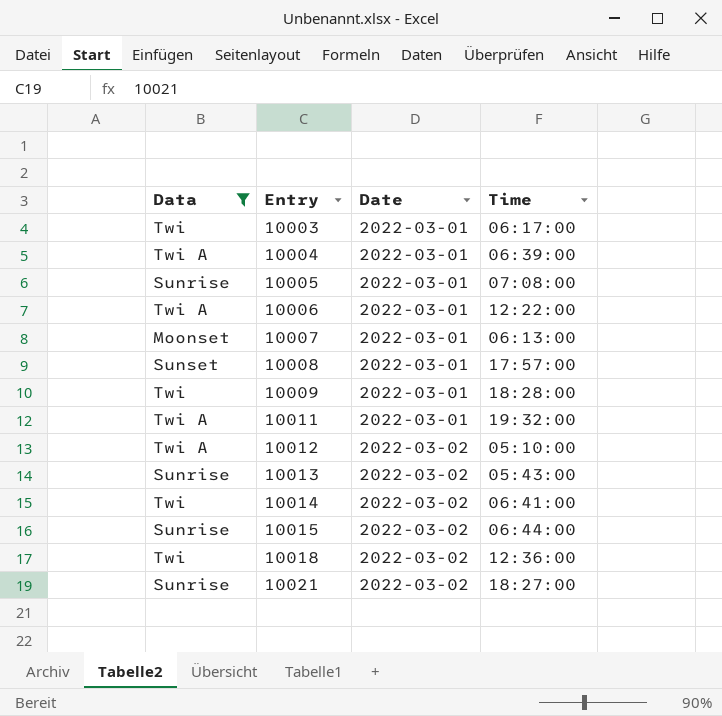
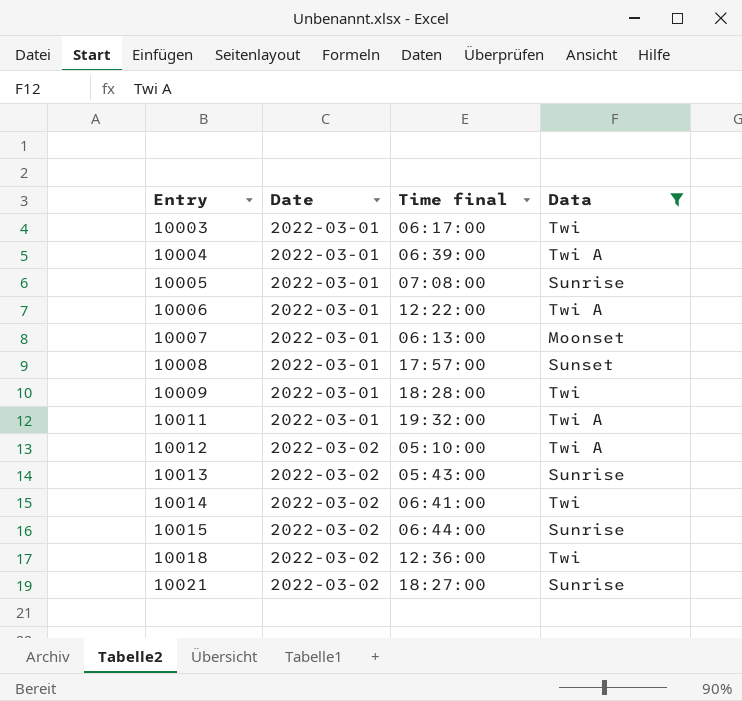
column name: Time -> Time final
column Data | position: 1 -> 4

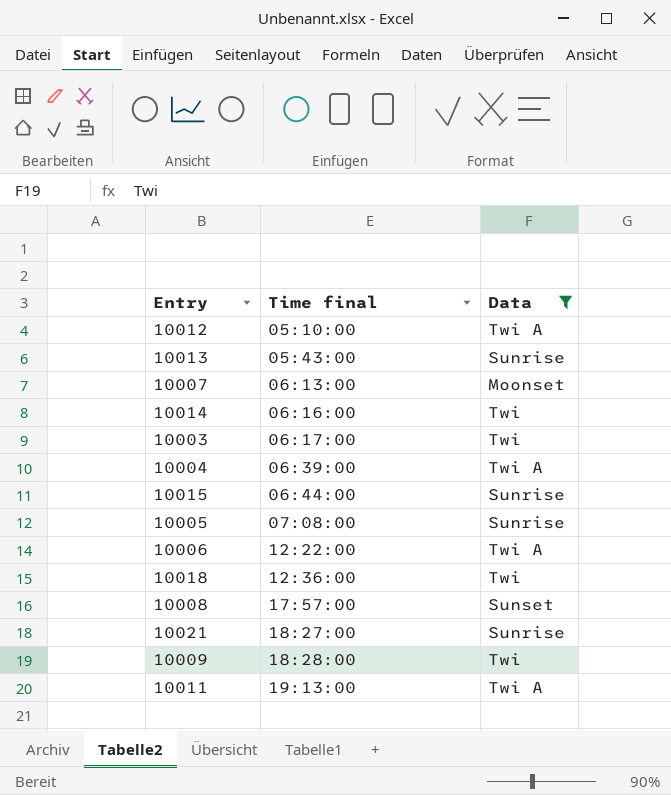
row order: Entry ascending -> Time final ascending
column Date | position: 2 -> none
10014 | Time final: 06:41:00 -> 06:16:00
10011 | Time final: 19:32:00 -> 19:13:00

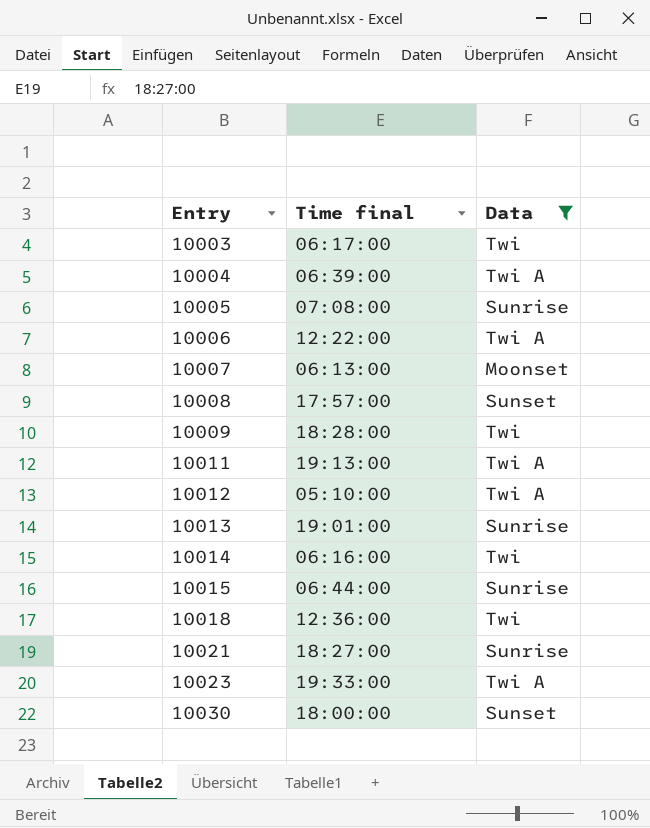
row order: Time final ascending -> Entry ascending
10013 | Time final: 05:43:00 -> 19:01:00
row 10023: none -> 19:33:00 | Twi A
row 10030: none -> 18:00:00 | Sunset

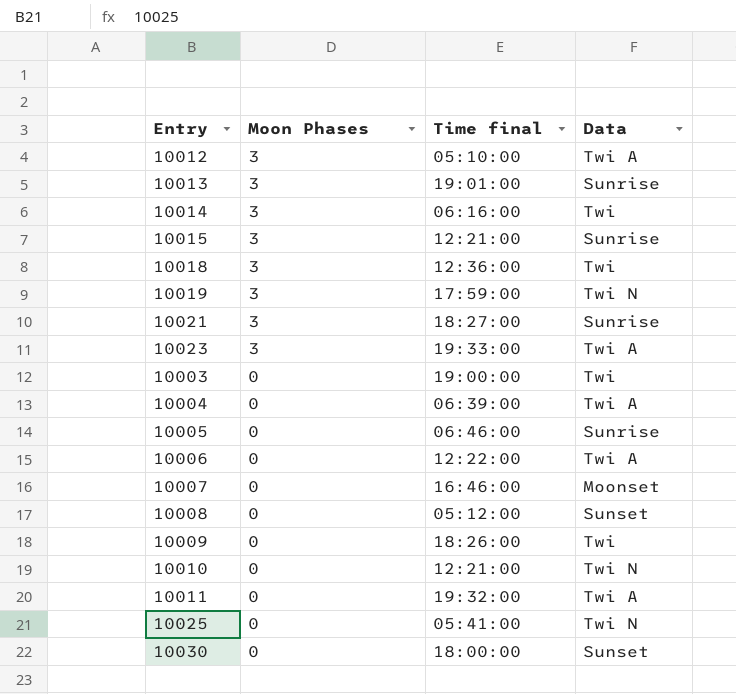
filter: Data != Twi N -> none
row order: Entry ascending -> Moon Phases descending
column Moon Phases | position: none -> 2
10015 | Time final: 06:44:00 -> 12:21:00
10003 | Time final: 06:17:00 -> 19:00:00
10005 | Time final: 07:08:00 -> 06:46:00
10007 | Time final: 06:13:00 -> 16:46:00
10008 | Time final: 17:57:00 -> 05:12:00
10009 | Time final: 18:28:00 -> 18:26:00
10011 | Time final: 19:13:00 -> 19:32:00

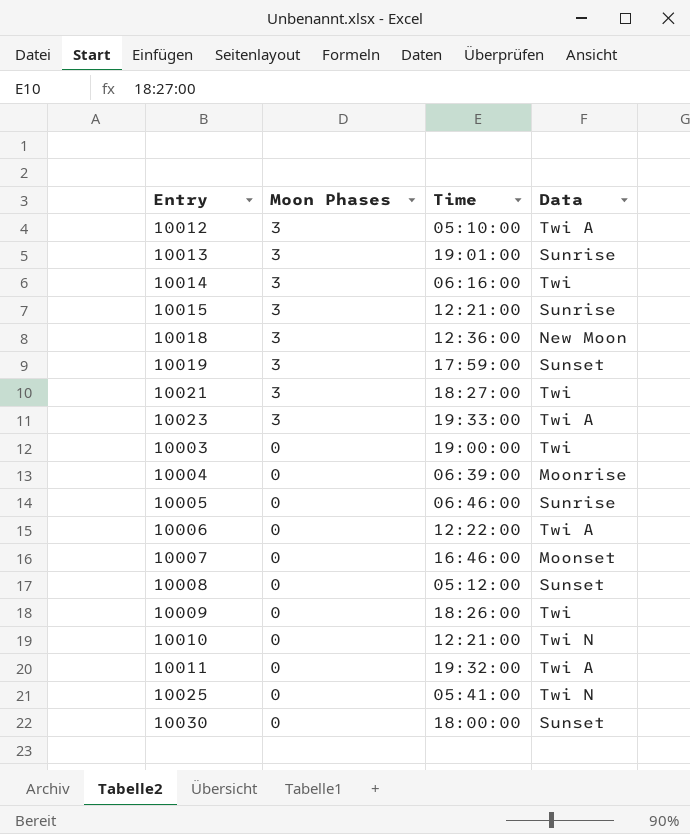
column name: Time final -> Time
10018 | Data: Twi -> New Moon
10019 | Data: Twi N -> Sunset
10021 | Data: Sunrise -> Twi
10004 | Data: Twi A -> Moonrise

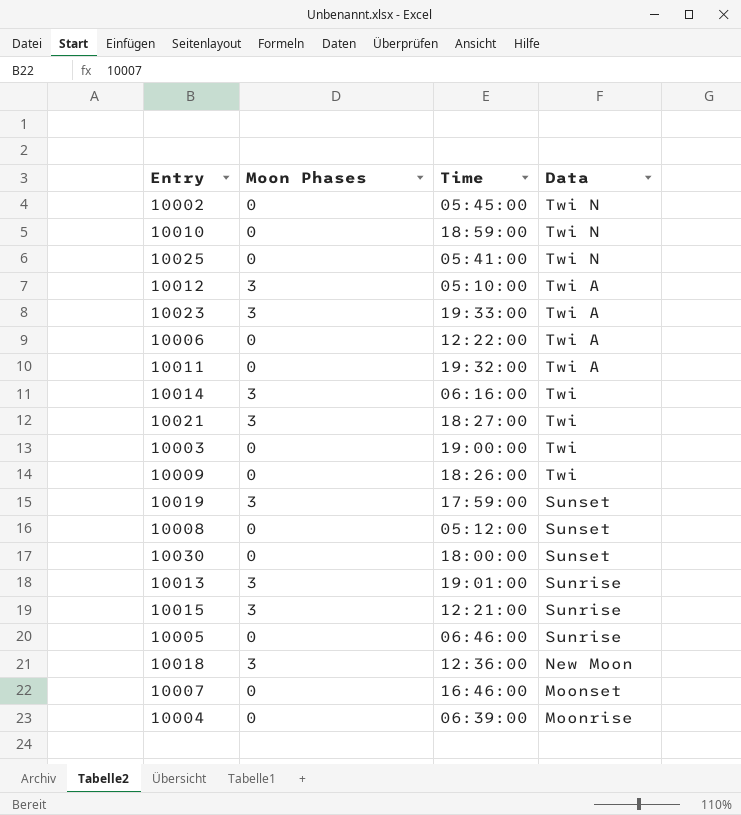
row order: Moon Phases descending -> Data descending
row 10002: none -> 0 | 05:45:00 | Twi N
10010 | Time: 12:21:00 -> 18:59:00

